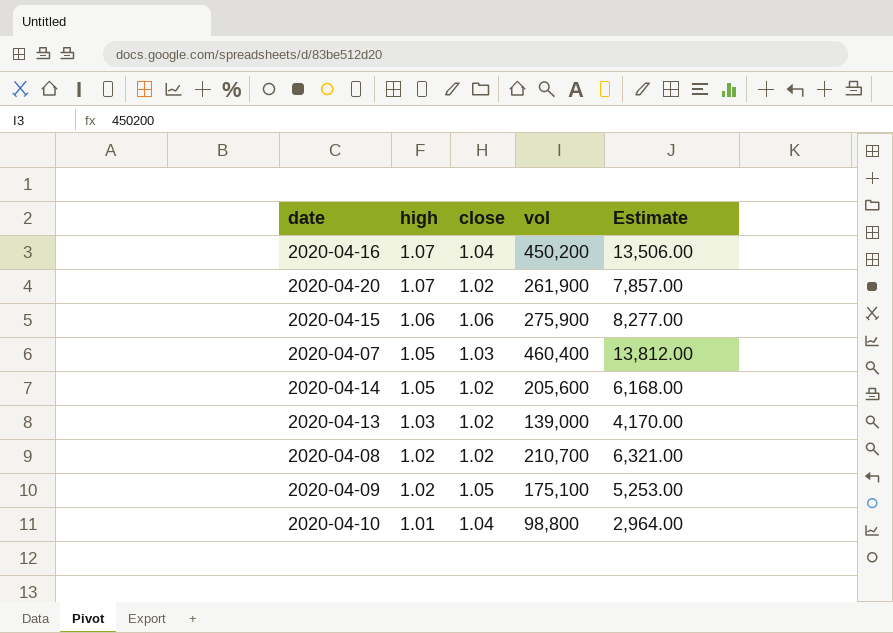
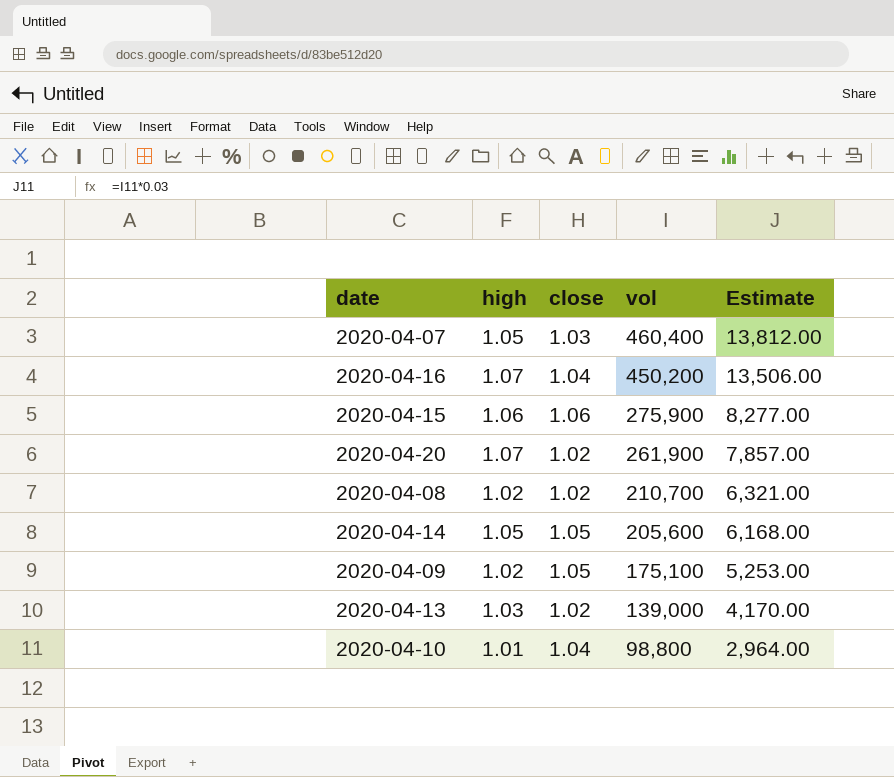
row order: high descending -> vol descending
2020-04-14 | close: 1.02 -> 1.05

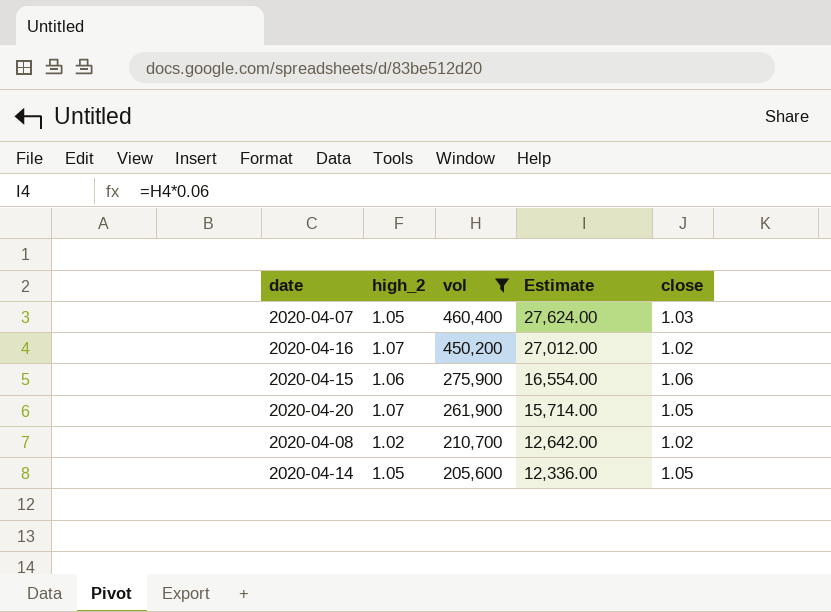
filter: none -> vol >= 205,600
column name: high -> high_2
column Estimate | formula: [vol] * 0.03 -> [vol] * 0.06
column close | position: 3 -> 5
2020-04-16 | close: 1.04 -> 1.02
2020-04-20 | close: 1.02 -> 1.05

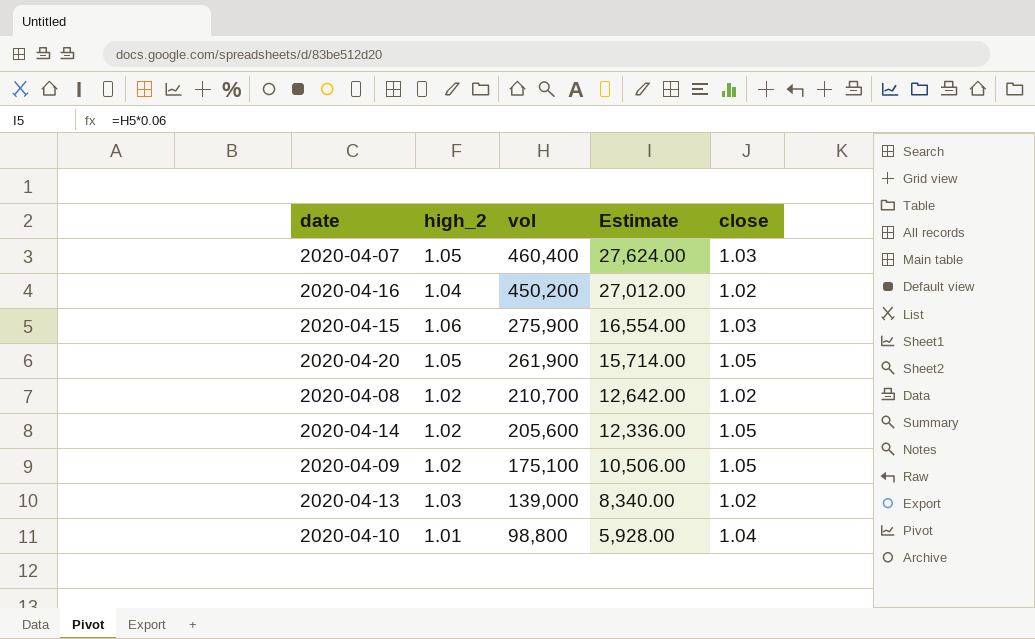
filter: vol >= 205,600 -> none
2020-04-16 | high_2: 1.07 -> 1.04
2020-04-15 | close: 1.06 -> 1.03
2020-04-20 | high_2: 1.07 -> 1.05
2020-04-14 | high_2: 1.05 -> 1.02

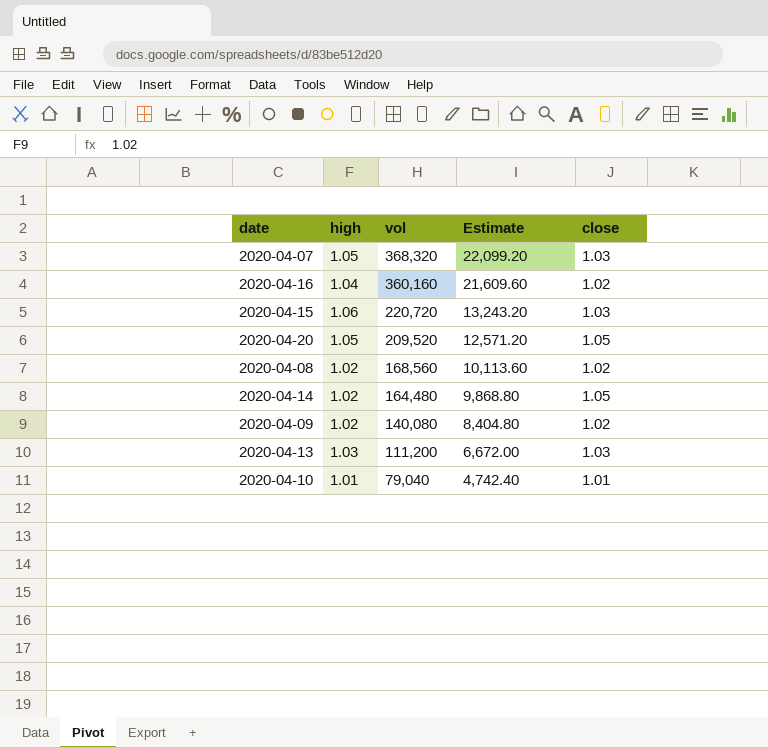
column name: high_2 -> high
2020-04-07 | vol: 460,400 -> 368,320
2020-04-07 | Estimate: 27,624.00 -> 22,099.20
2020-04-16 | vol: 450,200 -> 360,160
2020-04-16 | Estimate: 27,012.00 -> 21,609.60
2020-04-15 | vol: 275,900 -> 220,720
2020-04-15 | Estimate: 16,554.00 -> 13,243.20
2020-04-20 | vol: 261,900 -> 209,520
2020-04-20 | Estimate: 15,714.00 -> 12,571.20
2020-04-08 | vol: 210,700 -> 168,560
2020-04-08 | Estimate: 12,642.00 -> 10,113.60
2020-04-14 | vol: 205,600 -> 164,480
2020-04-14 | Estimate: 12,336.00 -> 9,868.80
2020-04-09 | vol: 175,100 -> 140,080
2020-04-09 | Estimate: 10,506.00 -> 8,404.80
2020-04-09 | close: 1.05 -> 1.02
2020-04-13 | vol: 139,000 -> 111,200
2020-04-13 | Estimate: 8,340.00 -> 6,672.00
2020-04-13 | close: 1.02 -> 1.03
2020-04-10 | vol: 98,800 -> 79,040
2020-04-10 | Estimate: 5,928.00 -> 4,742.40
2020-04-10 | close: 1.04 -> 1.01

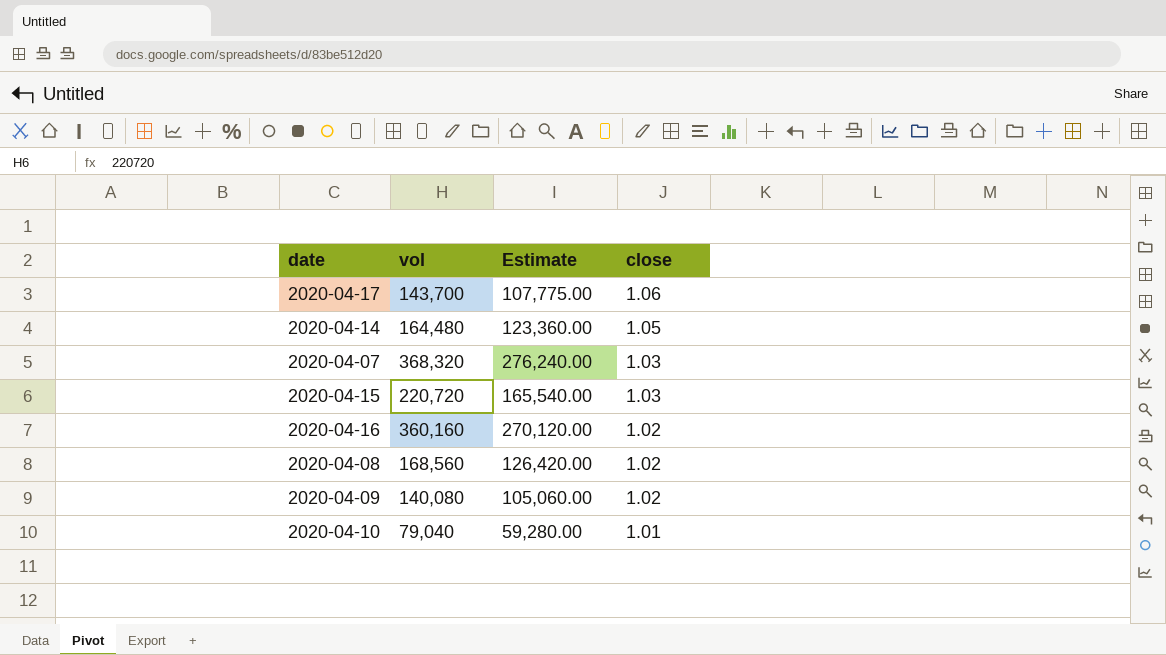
row order: vol descending -> close descending
column high | position: 2 -> none
column Estimate | formula: [vol] * 0.06 -> [vol] * 0.75
row 2020-04-20: 1.05 | 209,520 | 12,571.20 | 1.05 -> none
row 2020-04-13: 1.03 | 111,200 | 6,672.00 | 1.03 -> none
row 2020-04-17: none -> 143,700 | 107,775.00 | 1.06

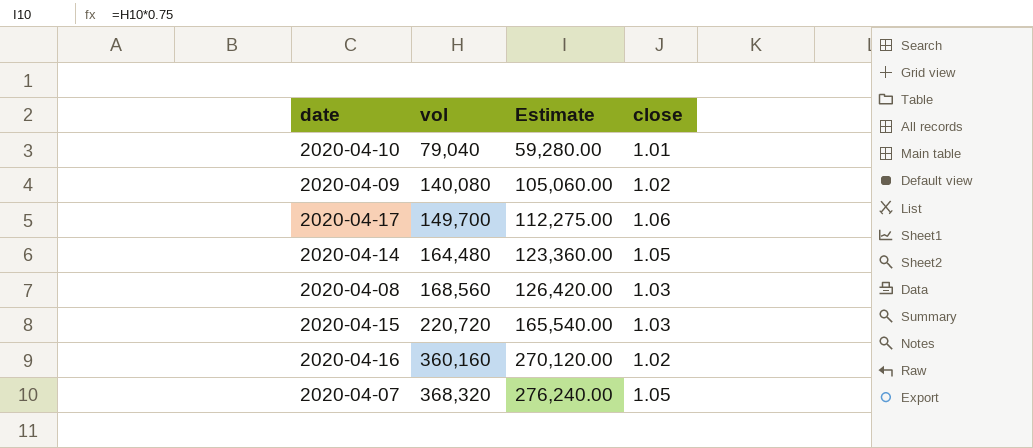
row order: close descending -> vol ascending
2020-04-17 | vol: 143,700 -> 149,700
2020-04-17 | Estimate: 107,775.00 -> 112,275.00
2020-04-08 | close: 1.02 -> 1.03
2020-04-07 | close: 1.03 -> 1.05

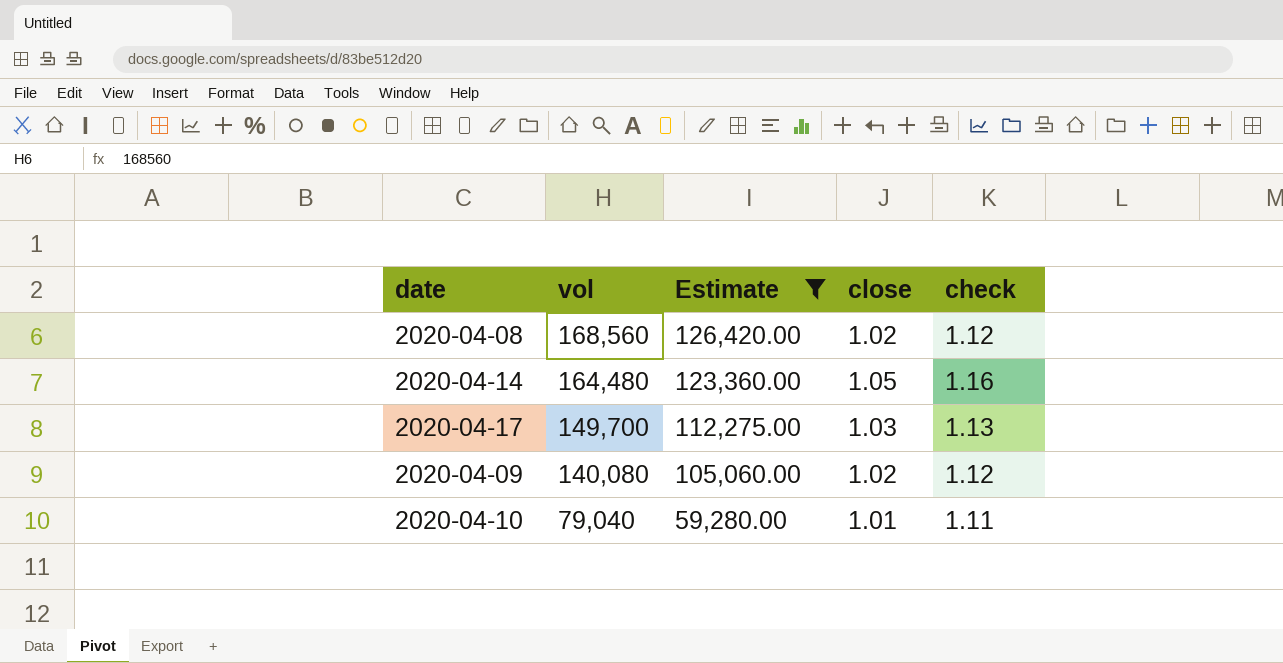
filter: none -> Estimate <= 126,420.00
row order: vol ascending -> vol descending
column check | formula: none -> [close] * 1.1
2020-04-08 | close: 1.03 -> 1.02
2020-04-17 | close: 1.06 -> 1.03

